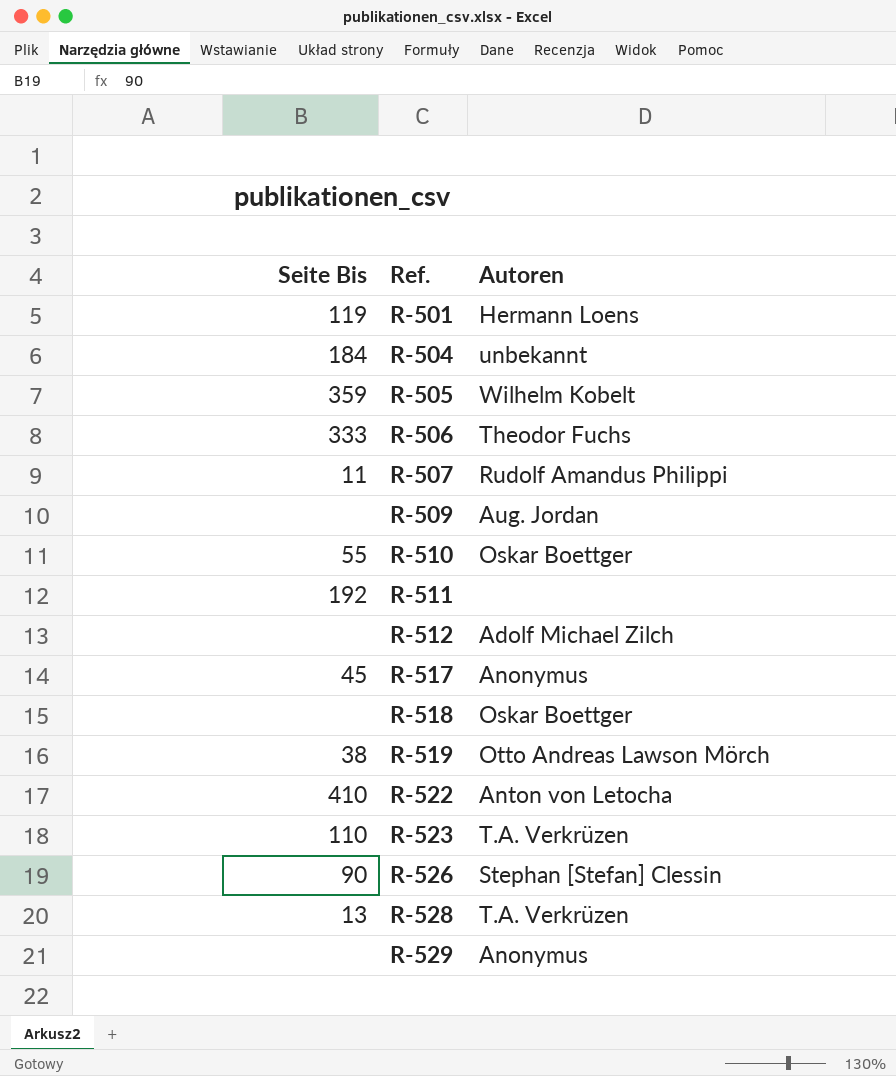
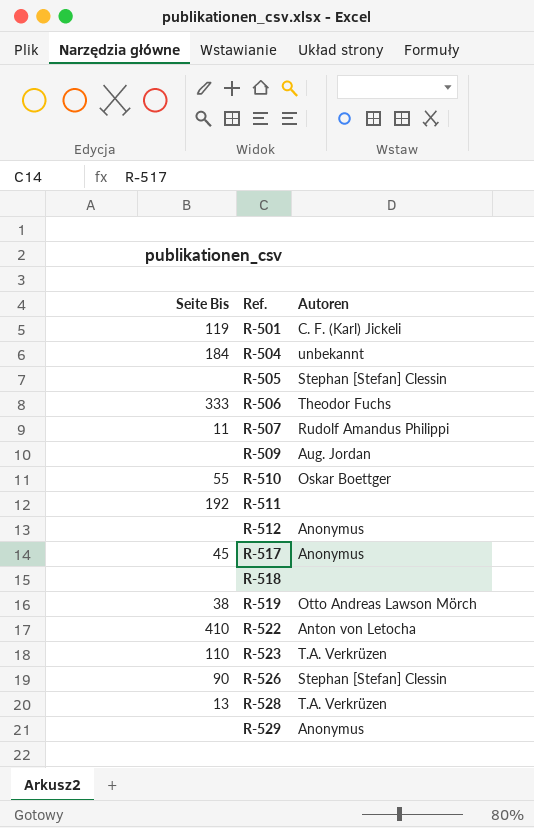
R-501 | Autoren: Hermann Loens -> C. F. (Karl) Jickeli
R-505 | Seite Bis: 359 -> none
R-505 | Autoren: Wilhelm Kobelt -> Stephan [Stefan] Clessin
R-512 | Autoren: Adolf Michael Zilch -> Anonymus
R-518 | Autoren: Oskar Boettger -> none

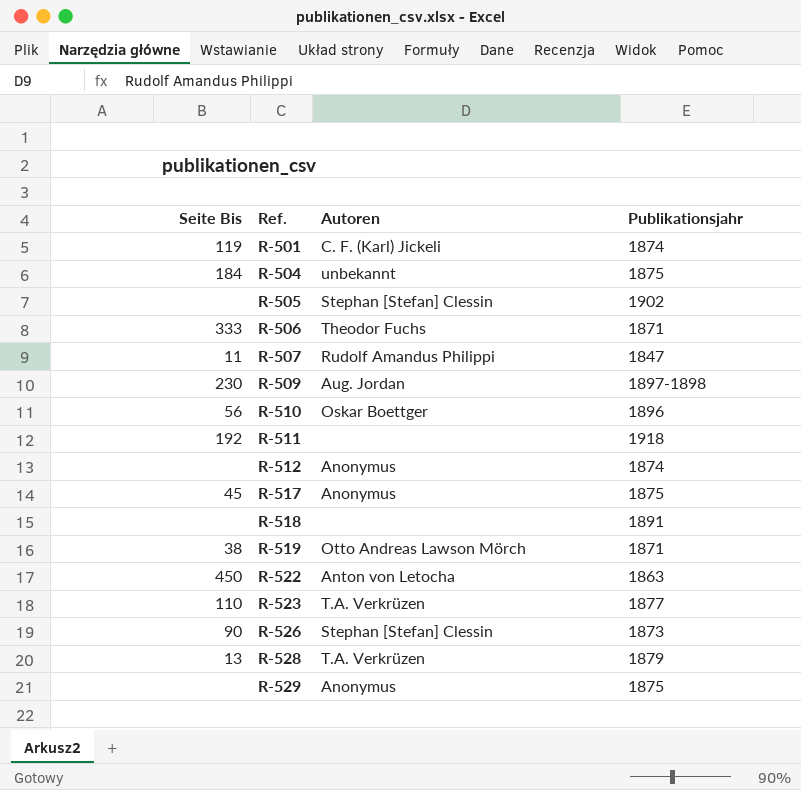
column Publikationsjahr | position: none -> 4
R-509 | Seite Bis: none -> 230
R-510 | Seite Bis: 55 -> 56
R-522 | Seite Bis: 410 -> 450

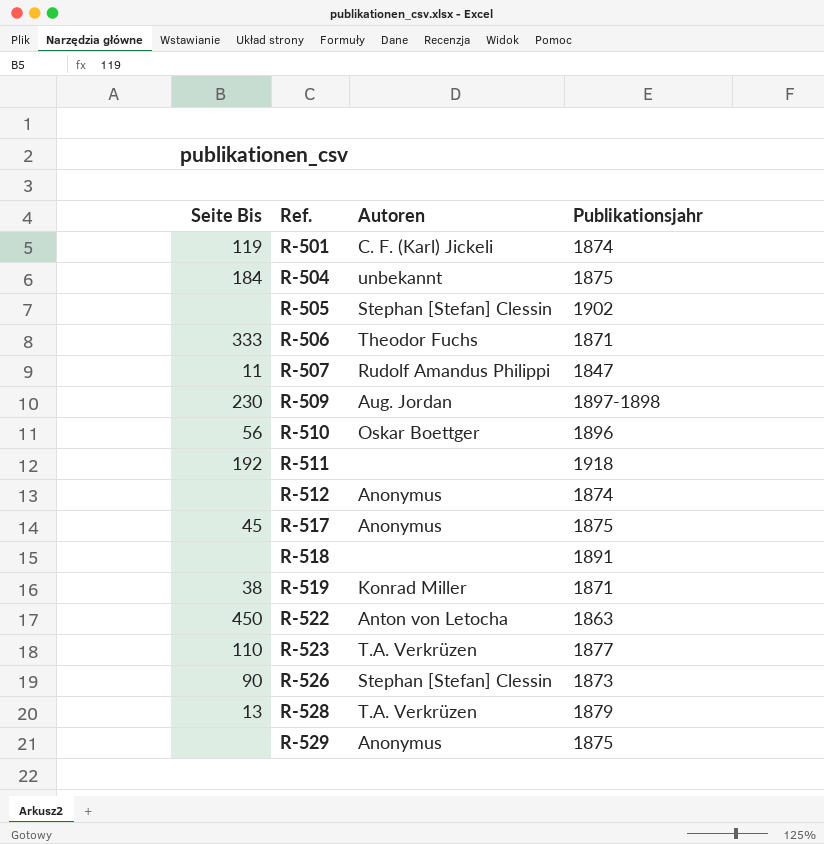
R-519 | Autoren: Otto Andreas Lawson Mörch -> Konrad Miller

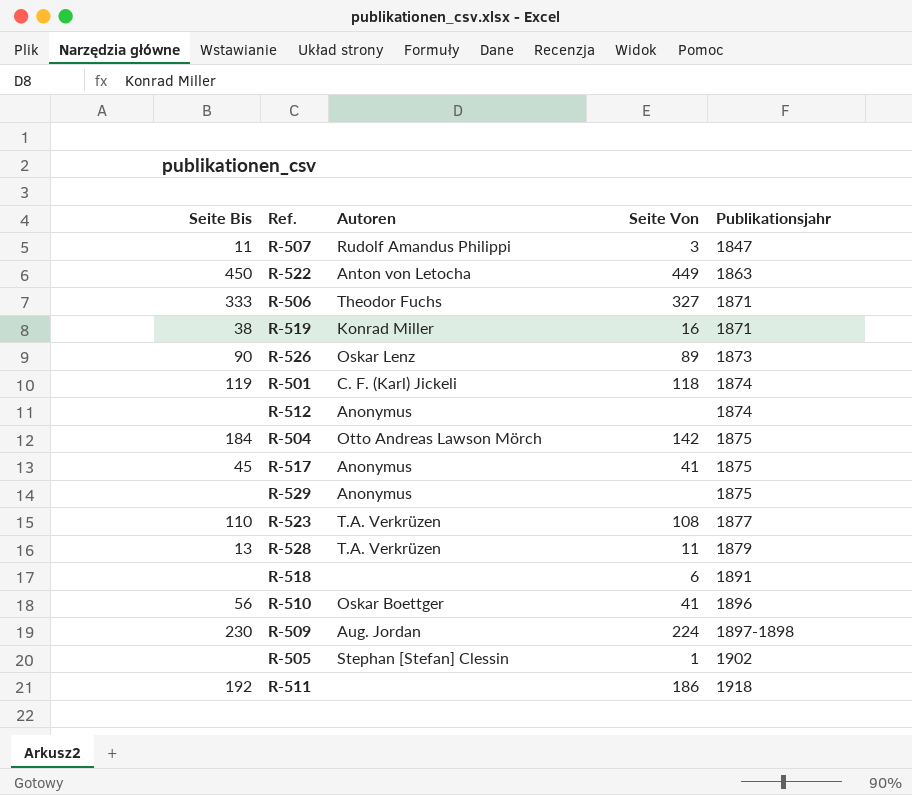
row order: Ref. ascending -> Publikationsjahr ascending
column Seite Von | position: none -> 4
R-526 | Autoren: Stephan [Stefan] Clessin -> Oskar Lenz
R-504 | Autoren: unbekannt -> Otto Andreas Lawson Mörch

